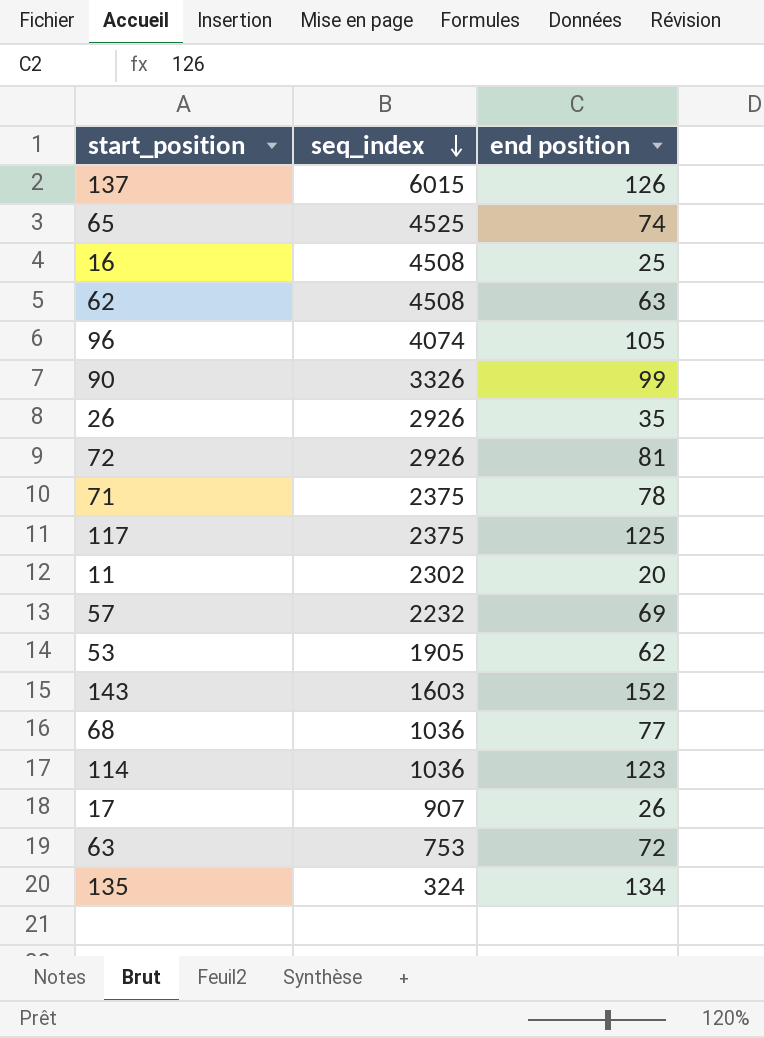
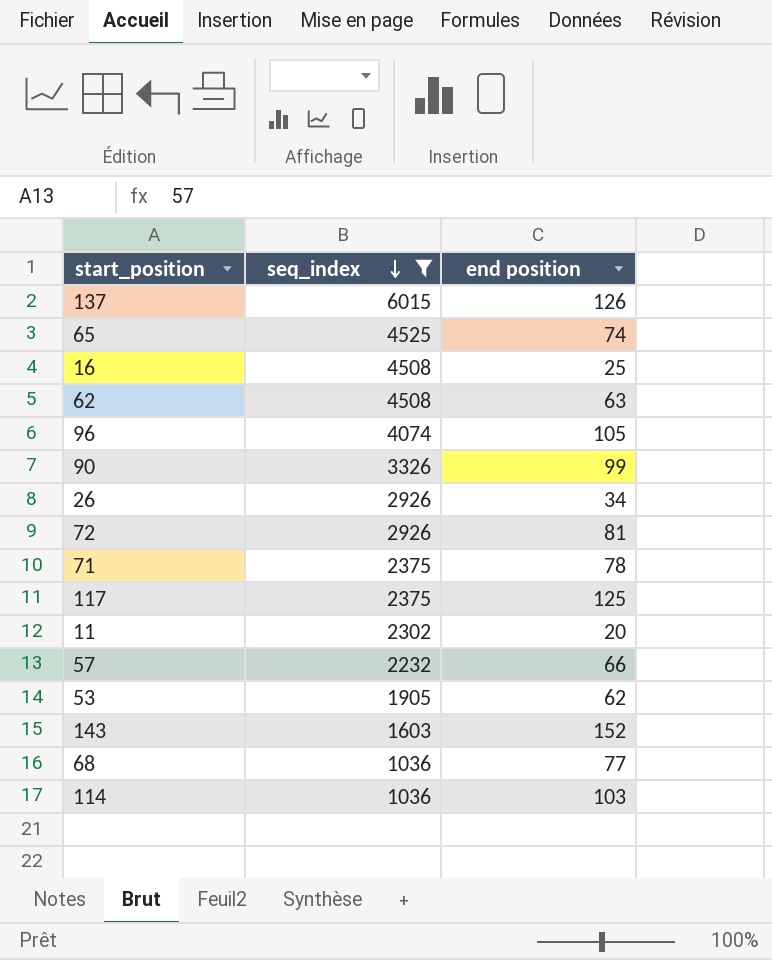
filter: none -> seq_index >= 1036
26 | end position: 35 -> 34
57 | end position: 69 -> 66
114 | end position: 123 -> 103

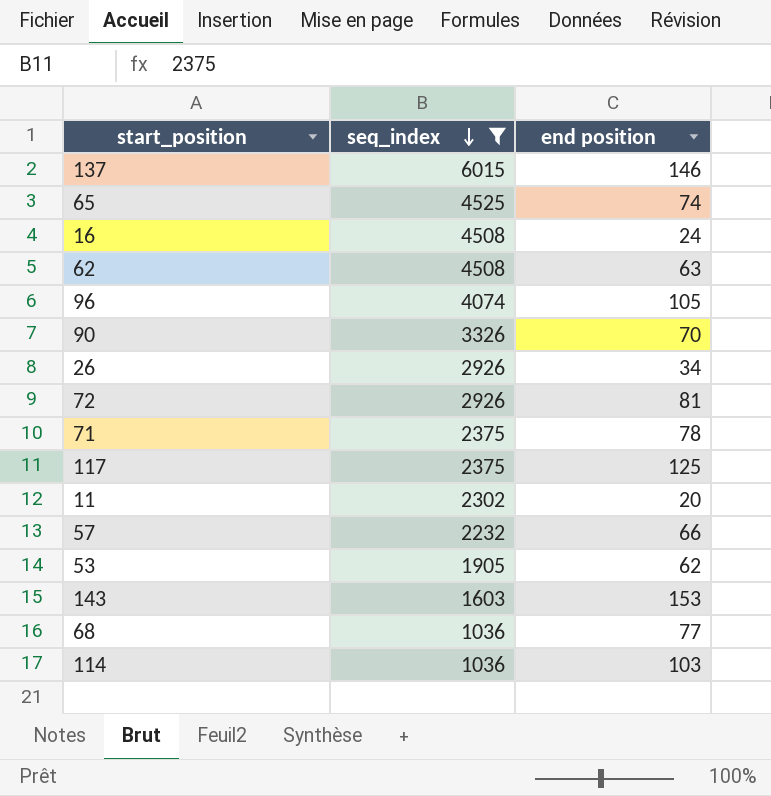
137 | end position: 126 -> 146
16 | end position: 25 -> 24
90 | end position: 99 -> 70
143 | end position: 152 -> 153

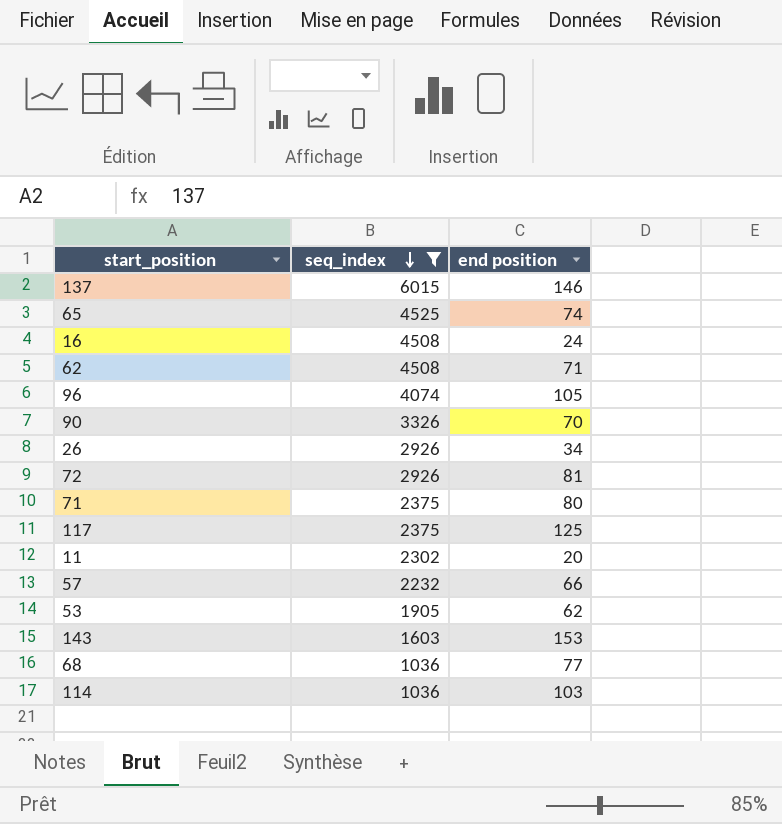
62 | end position: 63 -> 71
71 | end position: 78 -> 80

